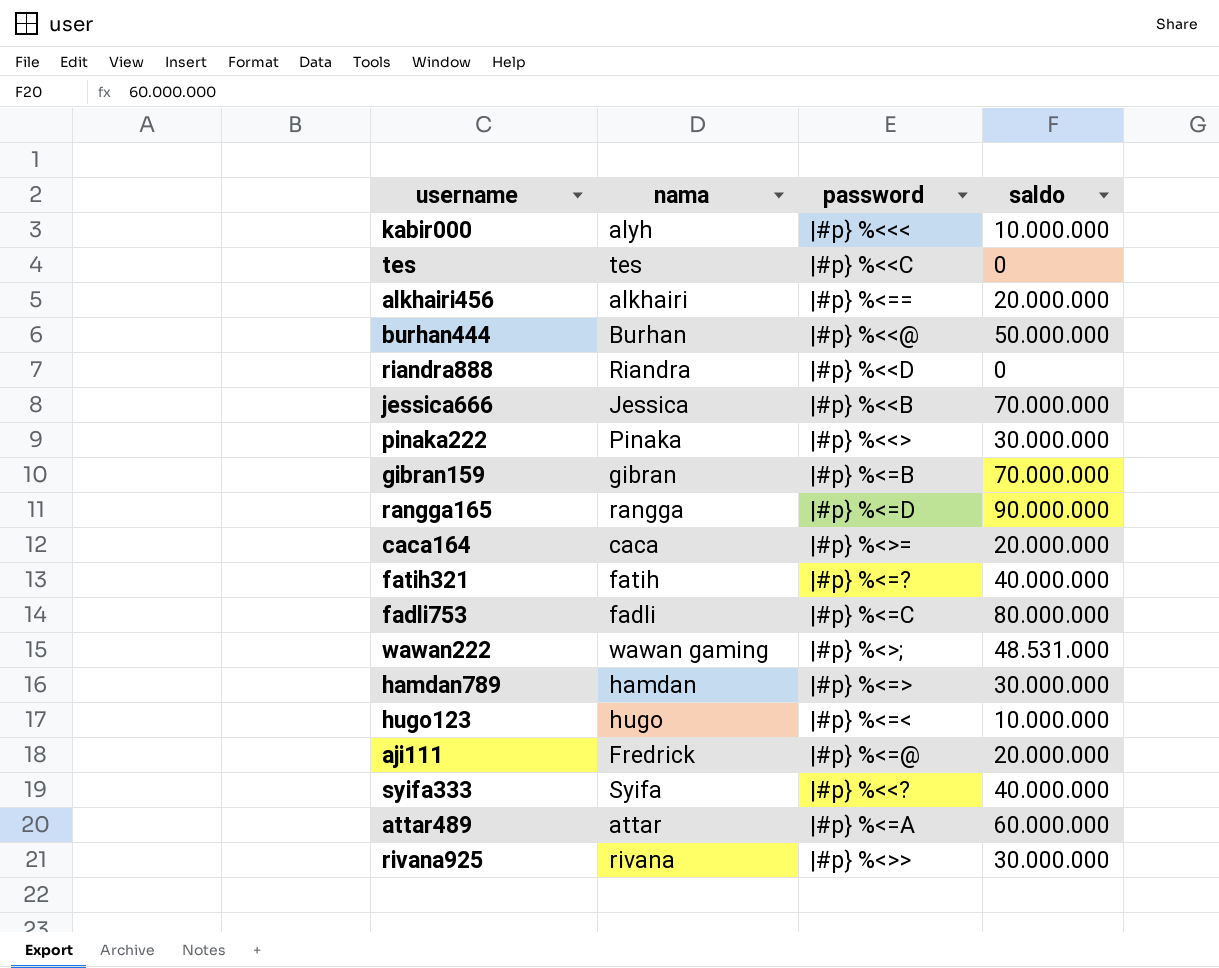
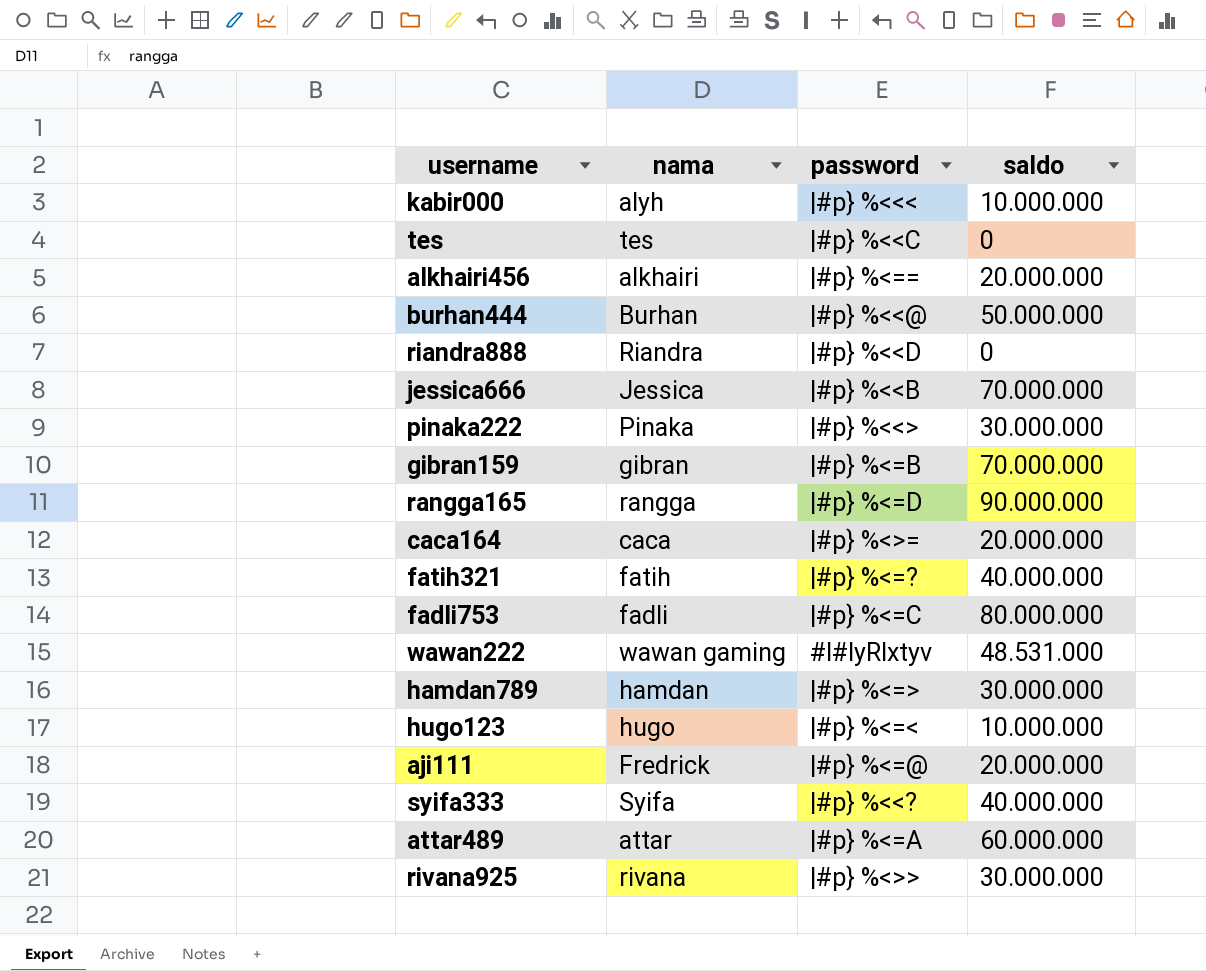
wawan222 | password: |#p} %<>; -> #l#lyRlxtyv

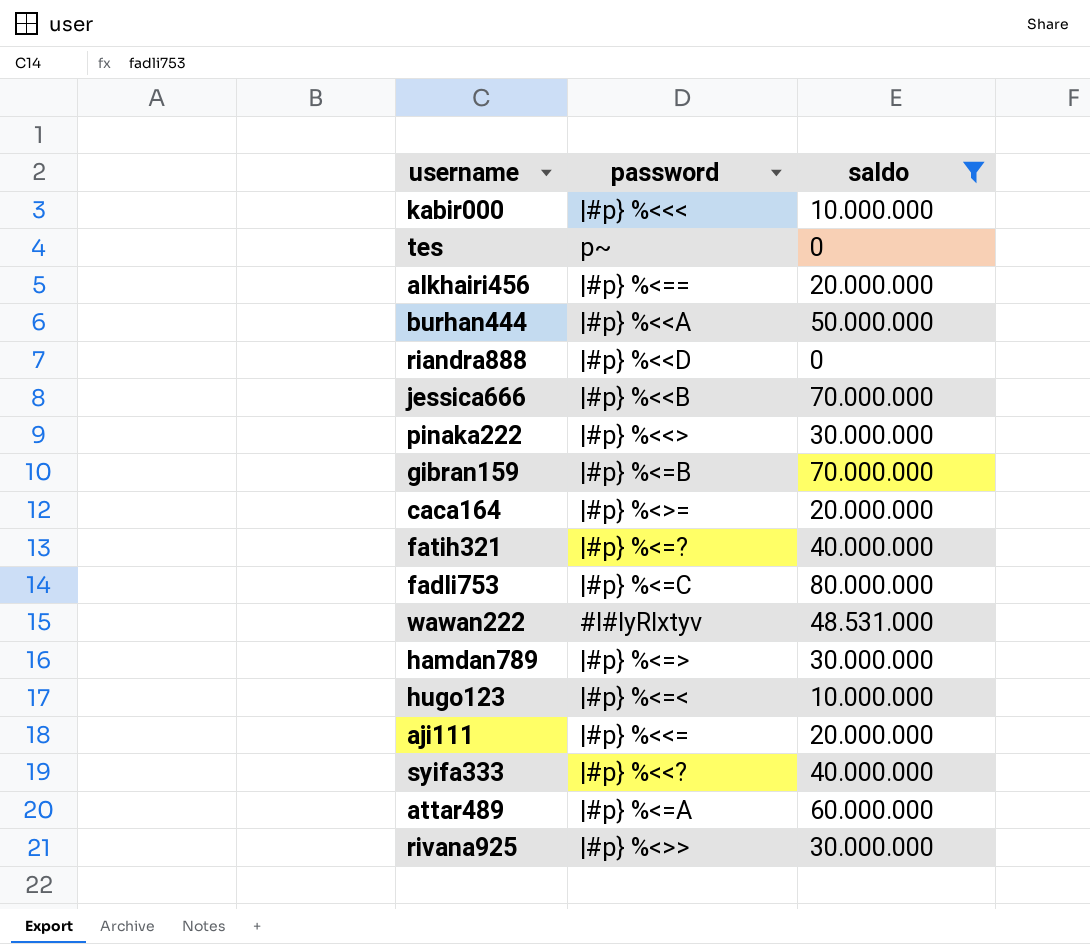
filter: none -> saldo != 90.000.000
column nama | position: 2 -> none
tes | password: |#p} %<<C -> p~
burhan444 | password: |#p} %<<@ -> |#p} %<<A
aji111 | password: |#p} %<=@ -> |#p} %<<=

